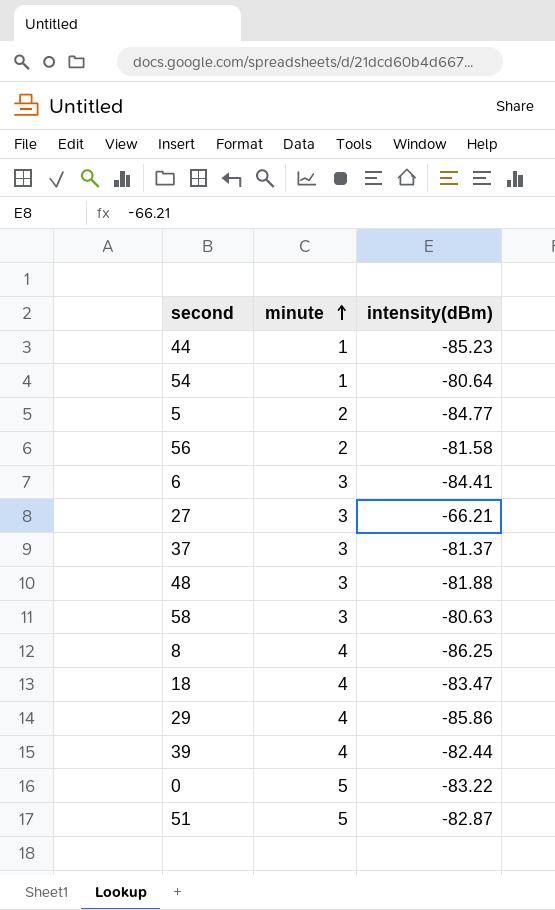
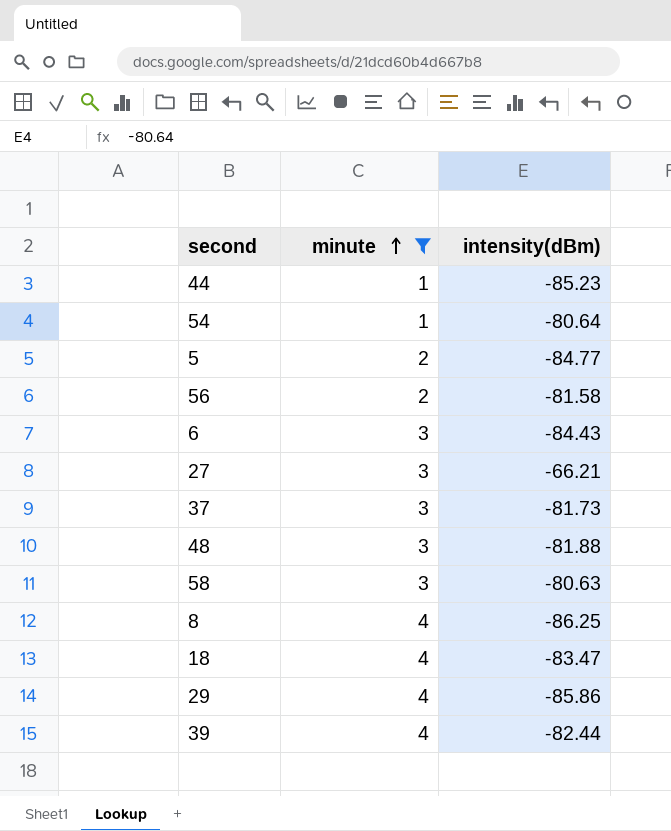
filter: none -> minute != 5
6 | intensity(dBm): -84.41 -> -84.43
37 | intensity(dBm): -81.37 -> -81.73

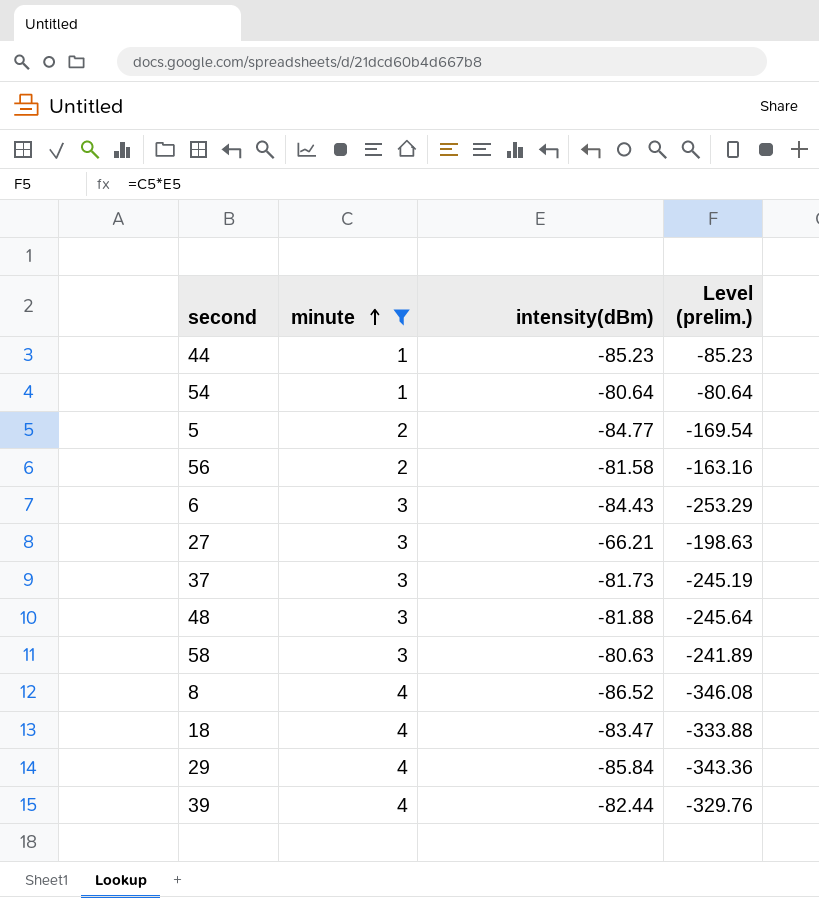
column Level (prelim.) | formula: none -> [minute] * [intensity(dBm)]
8 | intensity(dBm): -86.25 -> -86.52
29 | intensity(dBm): -85.86 -> -85.84

